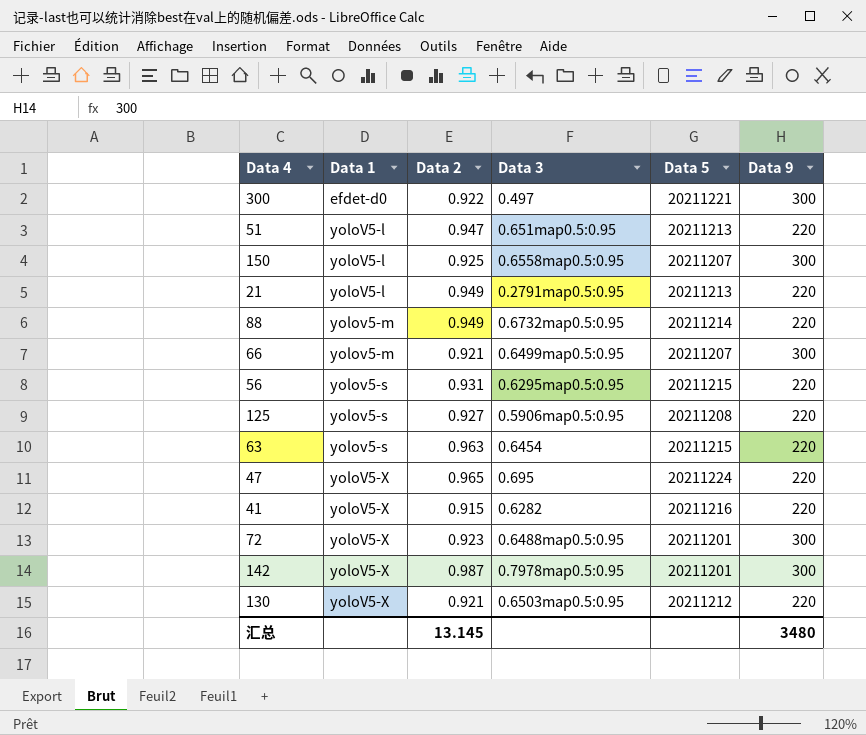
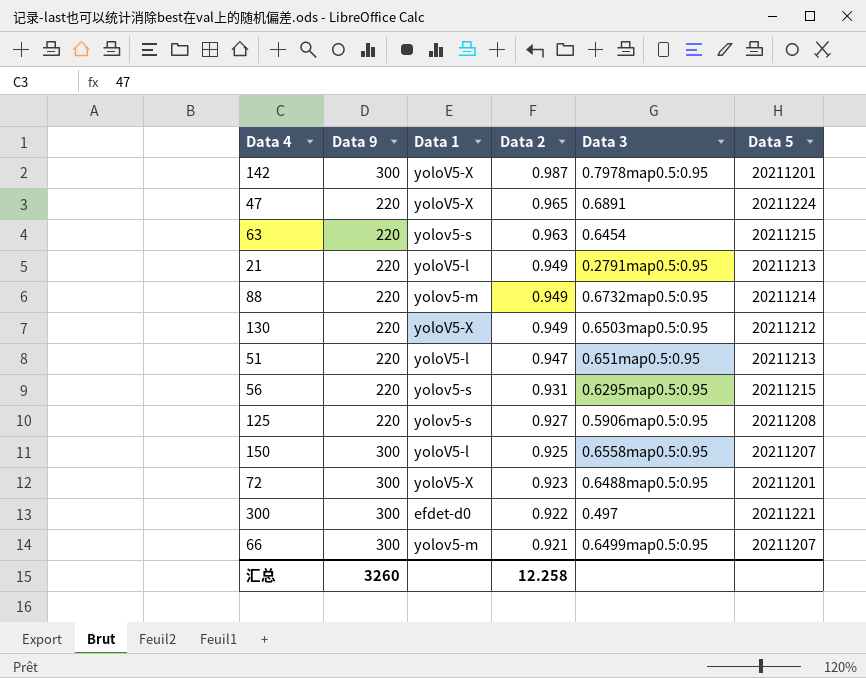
row order: Data 1 ascending -> Data 2 descending
column Data 9 | position: 6 -> 2
row 41: yoloV5-X | 0.915 | 0.6282 | 20211216 | 220 -> none
47 | Data 3: 0.695 -> 0.6891
130 | Data 2: 0.921 -> 0.949
汇总 | Data 9: 3480 -> 3260
汇总 | Data 2: 13.145 -> 12.258

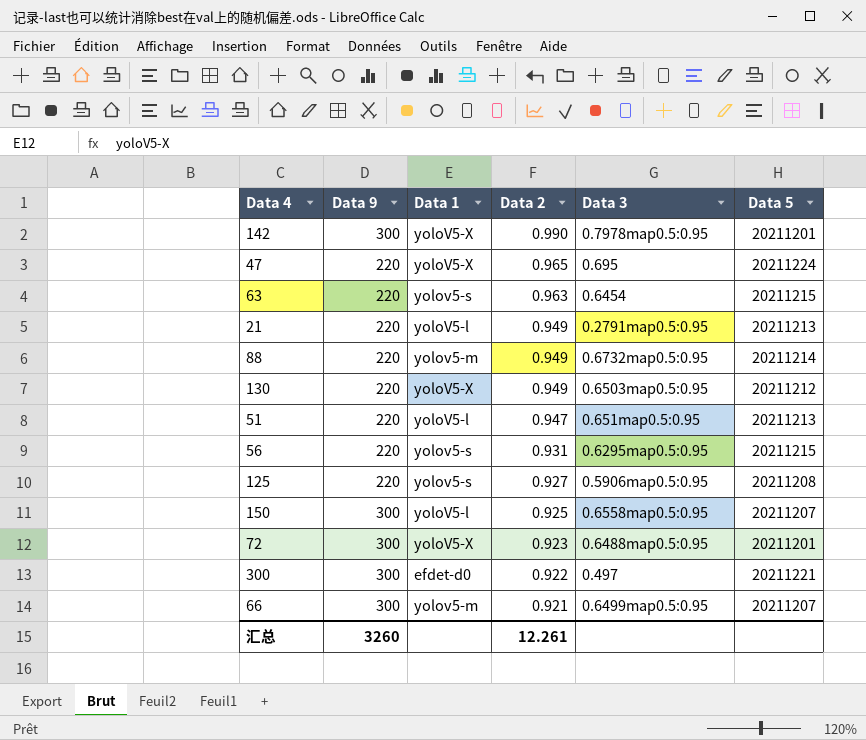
142 | Data 2: 0.987 -> 0.990
47 | Data 3: 0.6891 -> 0.695
汇总 | Data 2: 12.258 -> 12.261

